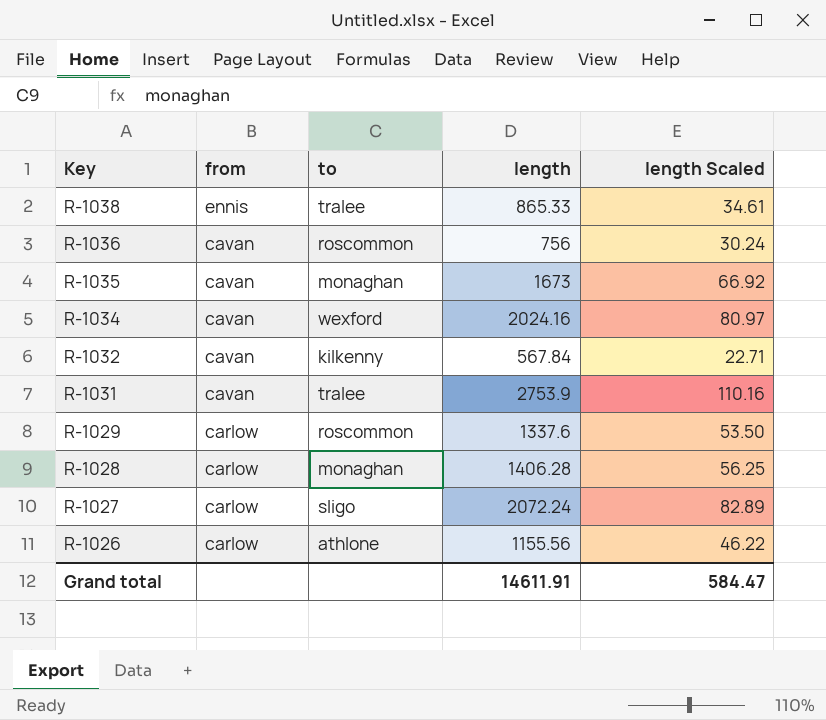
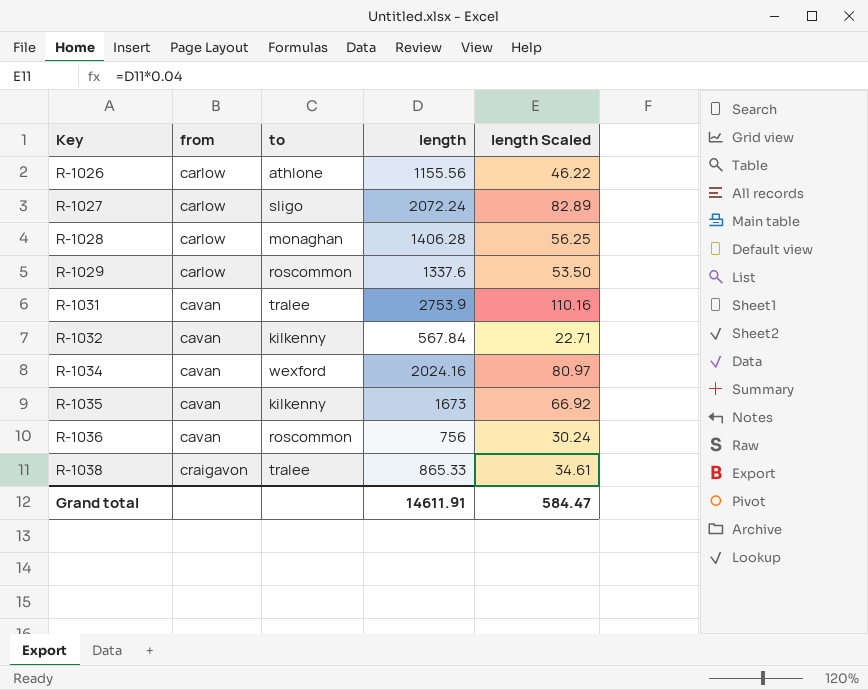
row order: Key descending -> Key ascending
R-1035 | to: monaghan -> kilkenny
R-1038 | from: ennis -> craigavon

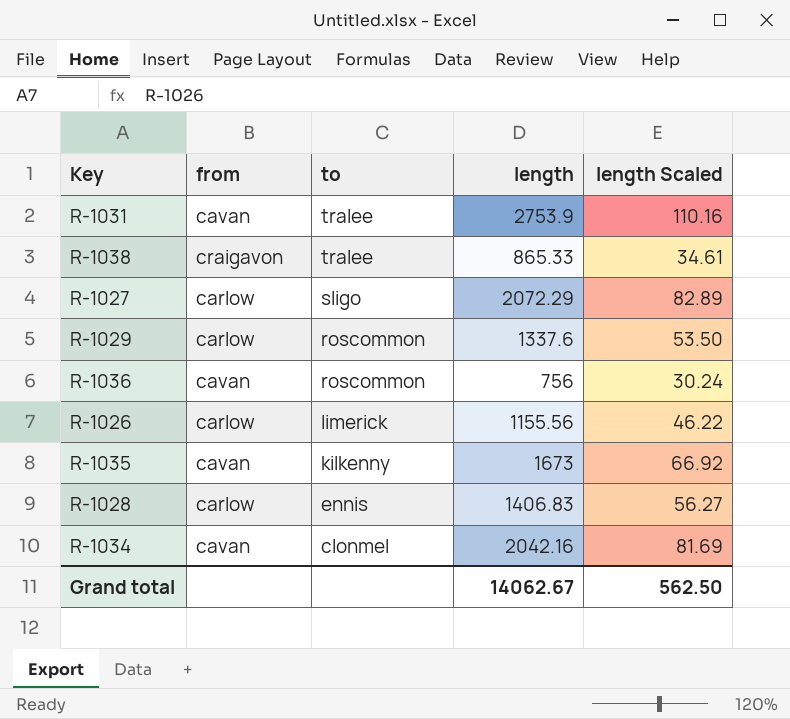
row order: Key ascending -> to descending
row R-1032: cavan | kilkenny | 567.84 | 22.71 -> none
R-1027 | length: 2072.24 -> 2072.29
R-1026 | to: athlone -> limerick
R-1028 | to: monaghan -> ennis
R-1028 | length: 1406.28 -> 1406.83
R-1028 | length Scaled: 56.25 -> 56.27
R-1034 | to: wexford -> clonmel
R-1034 | length: 2024.16 -> 2042.16
R-1034 | length Scaled: 80.97 -> 81.69
Grand total | length: 14611.91 -> 14062.67
Grand total | length Scaled: 584.47 -> 562.50

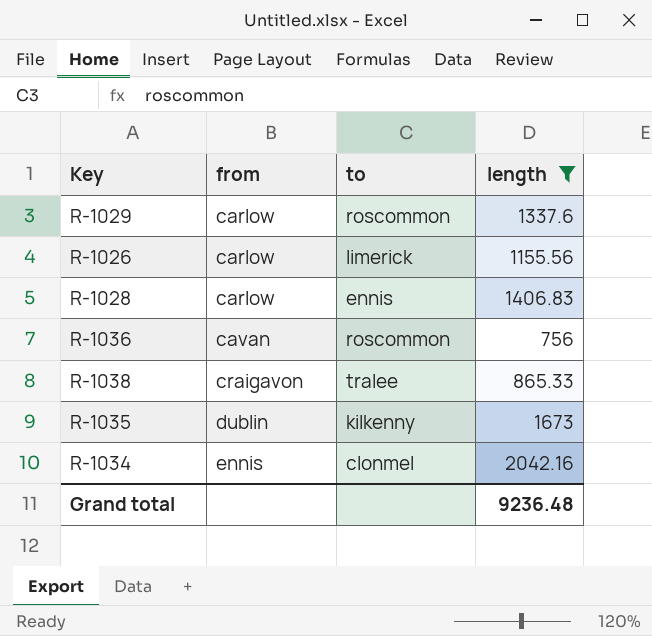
filter: none -> length <= 2042.16
row order: to descending -> from ascending
column length Scaled | formula: [length] * 0.04 -> none
R-1035 | from: cavan -> dublin
R-1034 | from: cavan -> ennis
Grand total | length: 14062.67 -> 9236.48

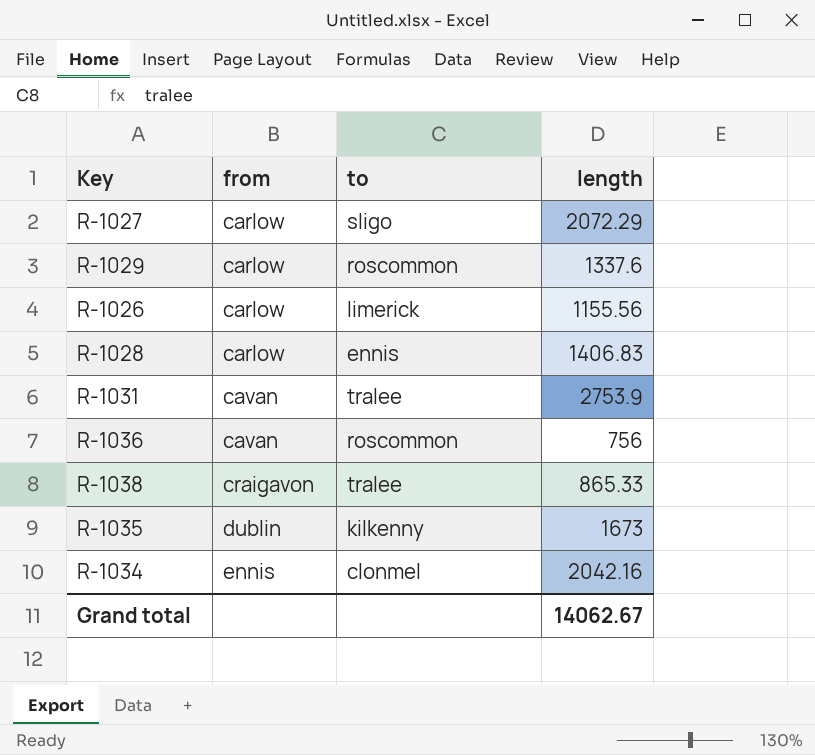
filter: length <= 2042.16 -> none
Grand total | length: 9236.48 -> 14062.67

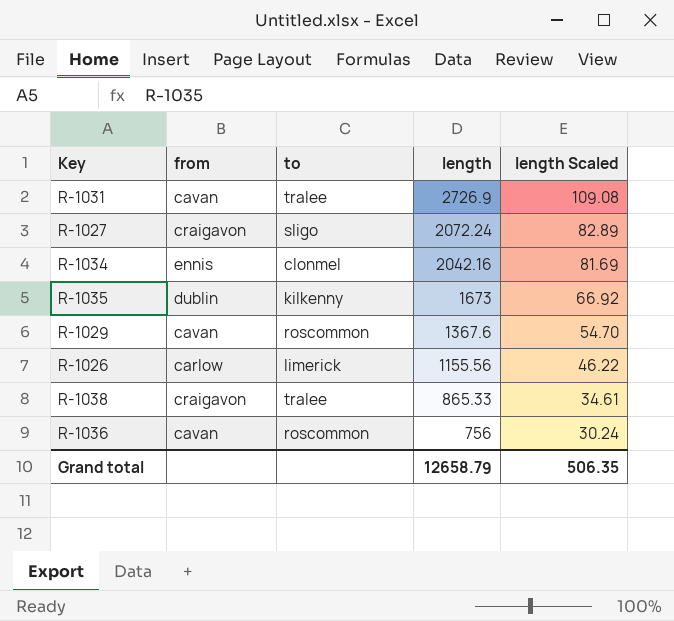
row order: from ascending -> length descending
column length Scaled | formula: none -> [length] * 0.04
row R-1028: carlow | ennis | 1406.83 -> none
R-1031 | length: 2753.9 -> 2726.9
R-1027 | from: carlow -> craigavon
R-1027 | length: 2072.29 -> 2072.24
R-1029 | from: carlow -> cavan
R-1029 | length: 1337.6 -> 1367.6
Grand total | length: 14062.67 -> 12658.79

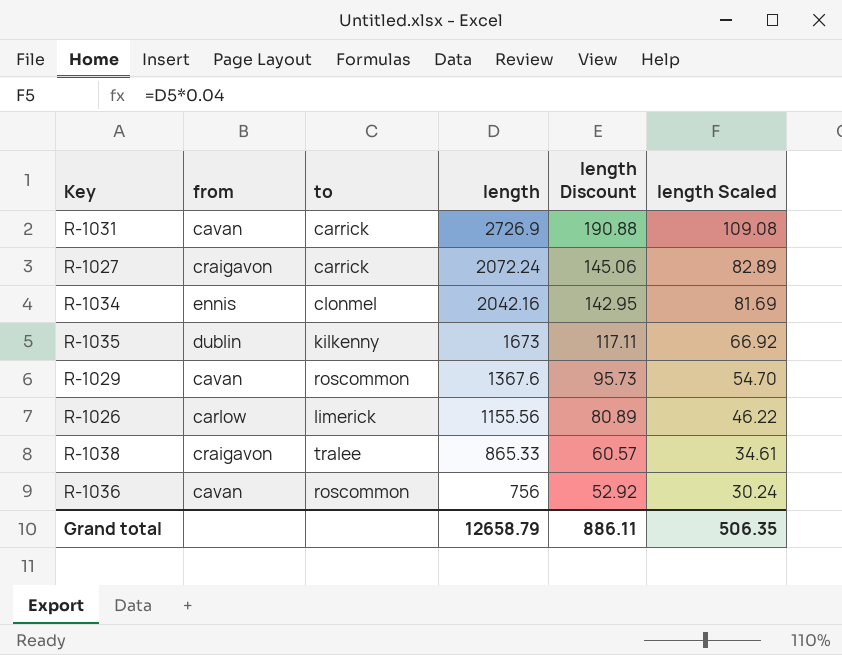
column length Discount | formula: none -> [length] * 0.07
R-1031 | to: tralee -> carrick
R-1027 | to: sligo -> carrick

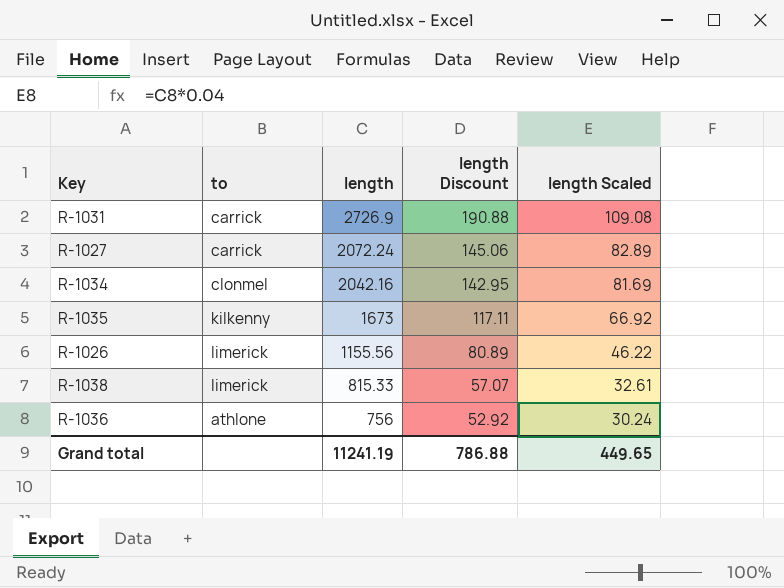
column from | position: 2 -> none
row R-1029: cavan | roscommon | 1367.6 | 95.73 | 54.70 -> none
R-1038 | to: tralee -> limerick
R-1038 | length: 865.33 -> 815.33
R-1038 | length Discount: 60.57 -> 57.07
R-1038 | length Scaled: 34.61 -> 32.61
R-1036 | to: roscommon -> athlone
Grand total | length: 12658.79 -> 11241.19
Grand total | length Discount: 886.11 -> 786.88
Grand total | length Scaled: 506.35 -> 449.65

